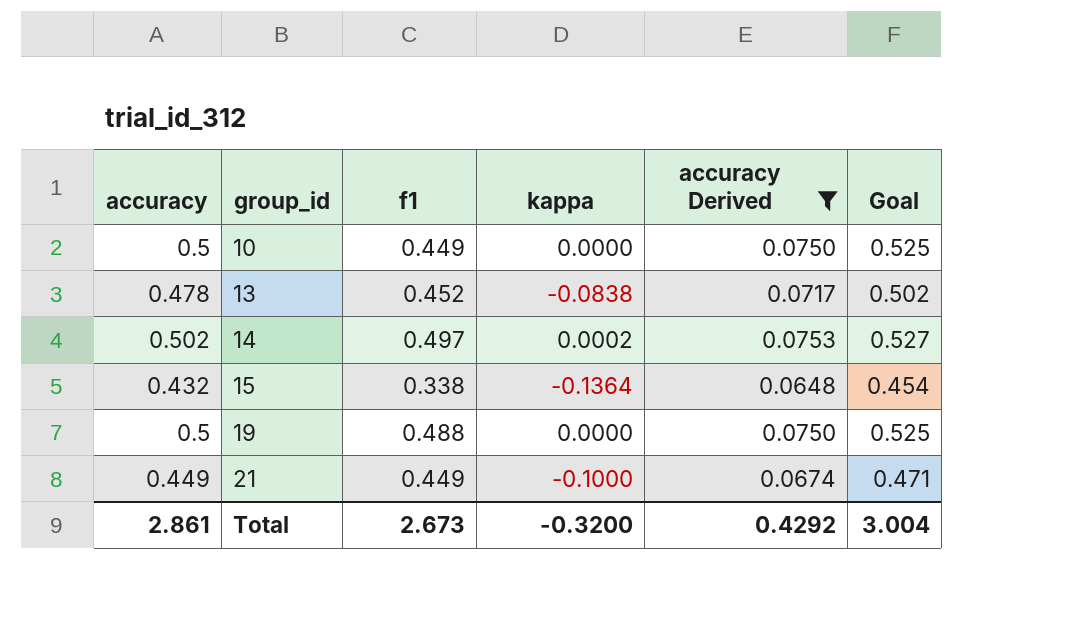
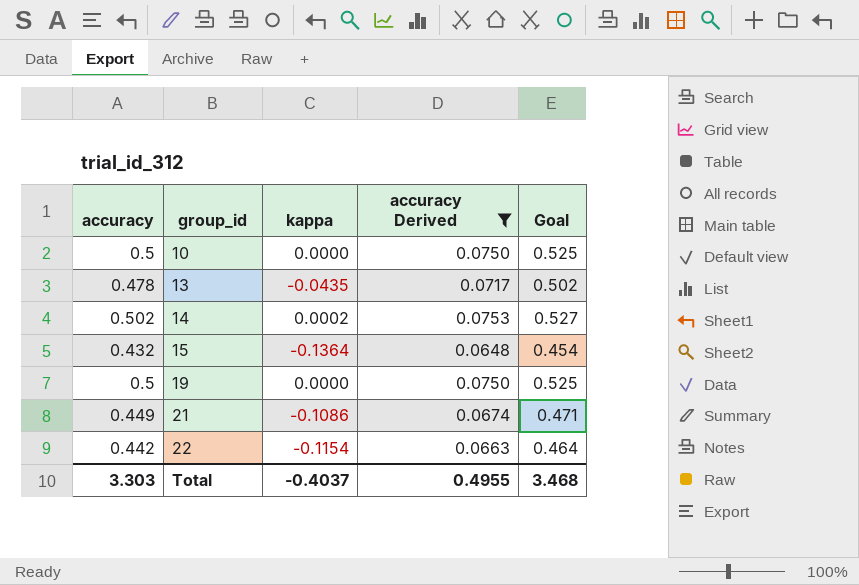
column f1 | position: 3 -> none
13 | kappa: -0.0838 -> -0.0435
21 | kappa: -0.1000 -> -0.1086
row 22: none -> 0.442 | -0.1154 | 0.0663 | 0.464
Total | accuracy: 2.861 -> 3.303
Total | kappa: -0.3200 -> -0.4037
Total | accuracy Derived: 0.4292 -> 0.4955
Total | Goal: 3.004 -> 3.468

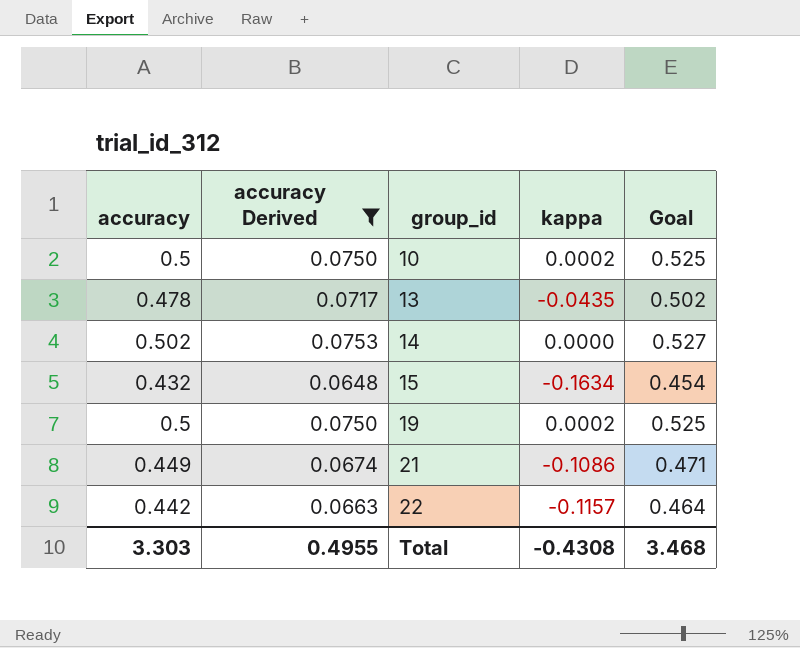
column accuracy Derived | position: 4 -> 2
10 | kappa: 0.0000 -> 0.0002
14 | kappa: 0.0002 -> 0.0000
15 | kappa: -0.1364 -> -0.1634
19 | kappa: 0.0000 -> 0.0002
22 | kappa: -0.1154 -> -0.1157
Total | kappa: -0.4037 -> -0.4308

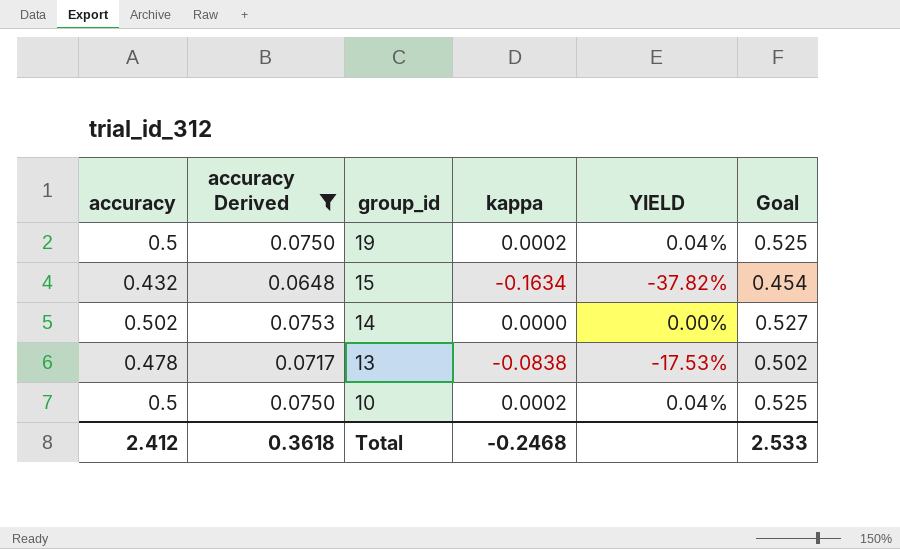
row order: group_id ascending -> group_id descending
column YIELD | formula: none -> [kappa] / [accuracy]
row 21: 0.449 | 0.0674 | -0.1086 | 0.471 -> none
row 22: 0.442 | 0.0663 | -0.1157 | 0.464 -> none
13 | kappa: -0.0435 -> -0.0838
Total | accuracy: 3.303 -> 2.412
Total | accuracy Derived: 0.4955 -> 0.3618
Total | kappa: -0.4308 -> -0.2468
Total | Goal: 3.468 -> 2.533

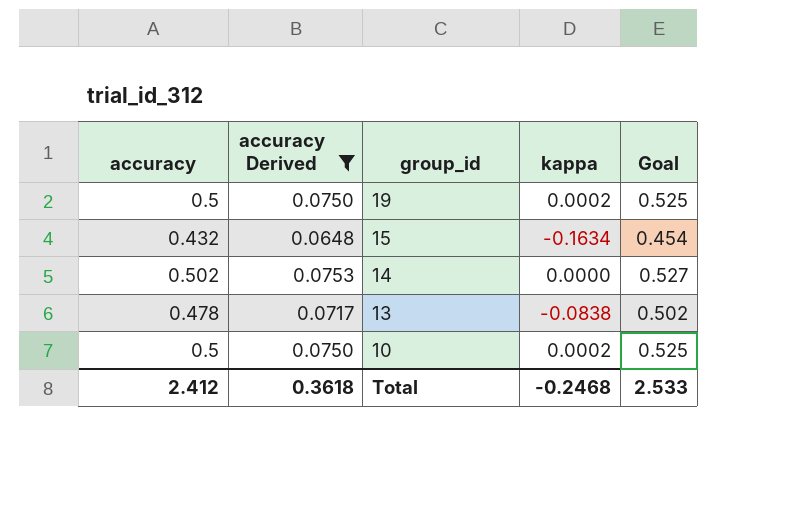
column YIELD | formula: [kappa] / [accuracy] -> none

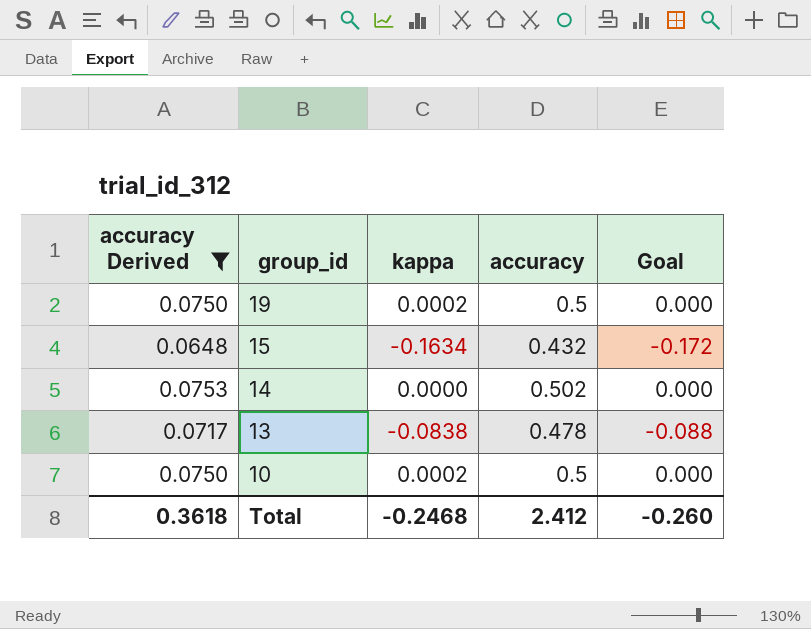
column accuracy | position: 1 -> 4
column Goal | formula: [accuracy] * 1.05 -> [kappa] * 1.05
Total | Goal: 2.533 -> -0.260

